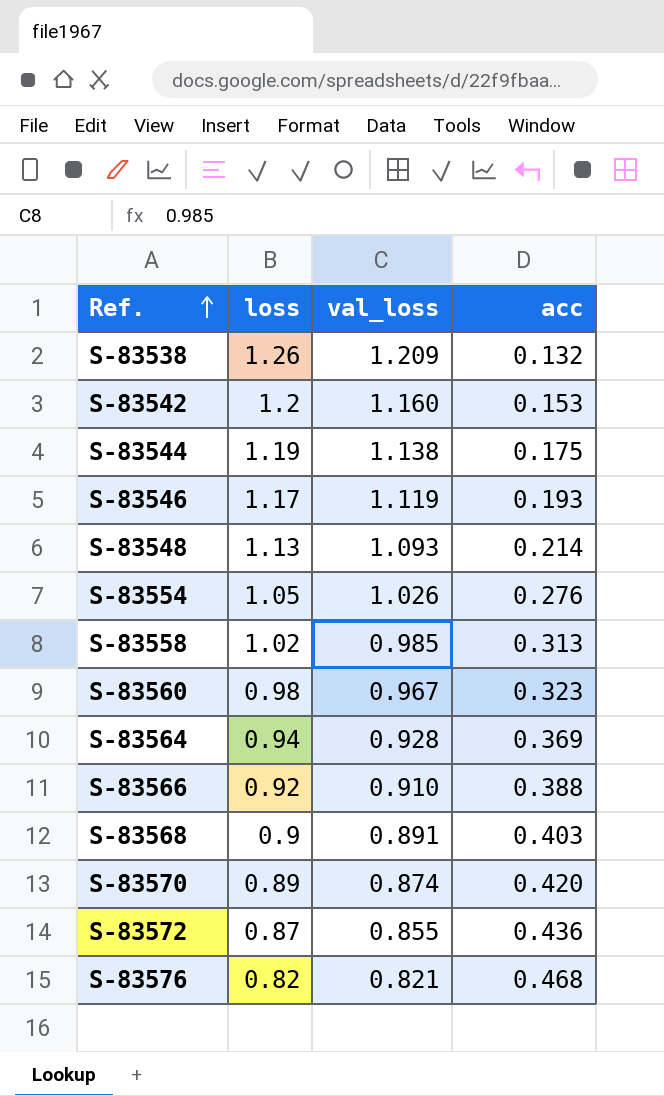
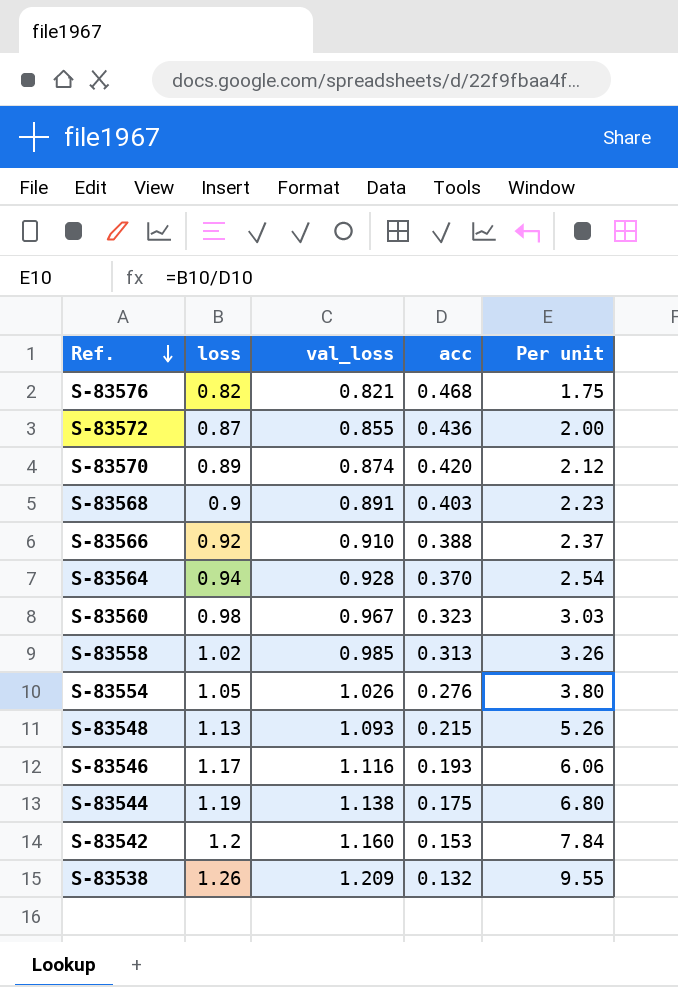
row order: Ref. ascending -> Ref. descending
column Per unit | formula: none -> [loss] / [acc]
S-83564 | acc: 0.369 -> 0.370
S-83548 | acc: 0.214 -> 0.215
S-83546 | val_loss: 1.119 -> 1.116

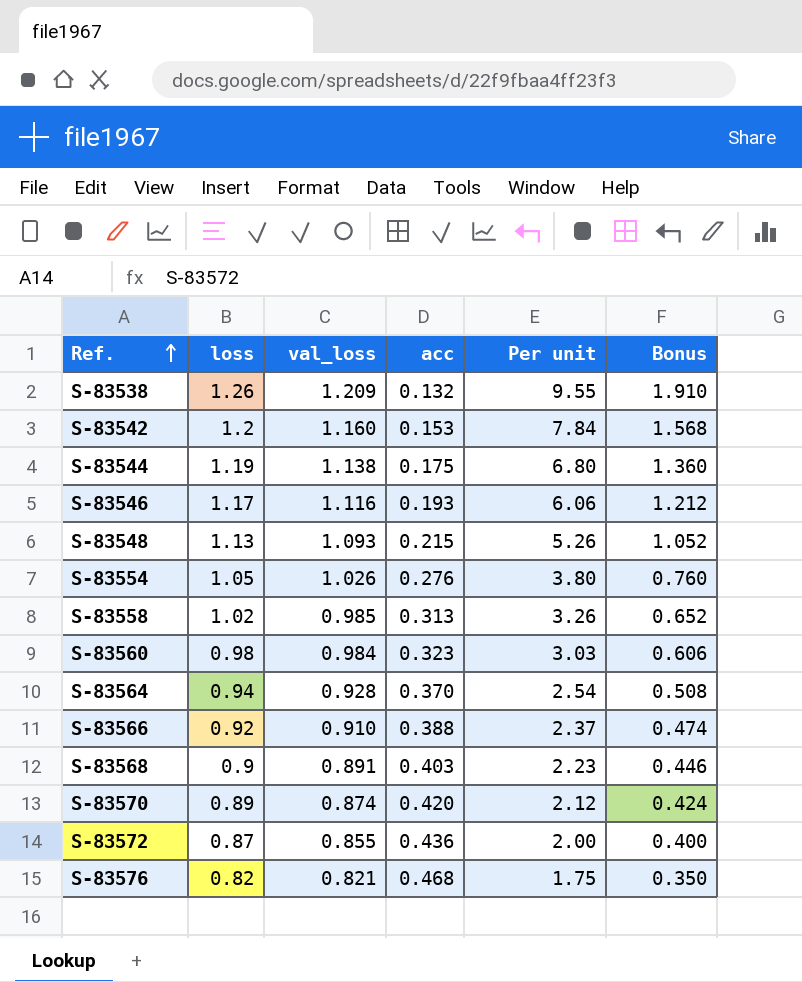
row order: Ref. descending -> Ref. ascending
column Bonus | formula: none -> [Per unit] * 0.2
S-83560 | val_loss: 0.967 -> 0.984

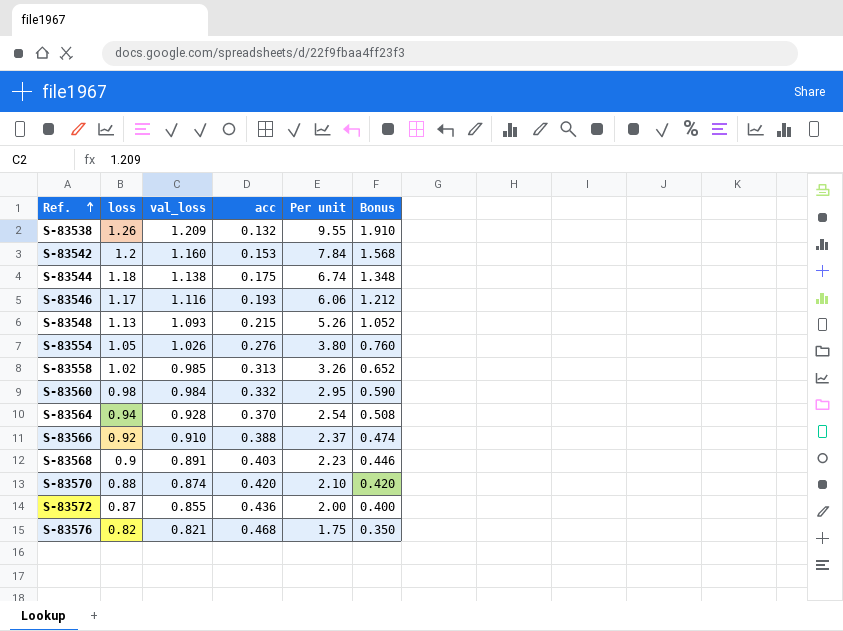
S-83544 | loss: 1.19 -> 1.18
S-83544 | Per unit: 6.80 -> 6.74
S-83544 | Bonus: 1.360 -> 1.348
S-83560 | acc: 0.323 -> 0.332
S-83560 | Per unit: 3.03 -> 2.95
S-83560 | Bonus: 0.606 -> 0.590
S-83570 | loss: 0.89 -> 0.88
S-83570 | Per unit: 2.12 -> 2.10
S-83570 | Bonus: 0.424 -> 0.420

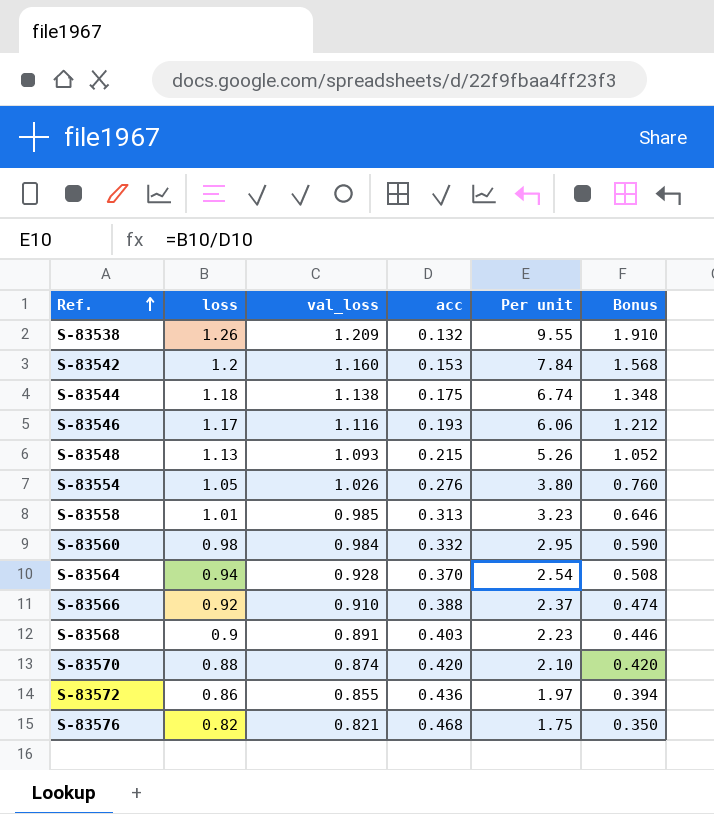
S-83558 | loss: 1.02 -> 1.01
S-83558 | Per unit: 3.26 -> 3.23
S-83558 | Bonus: 0.652 -> 0.646
S-83572 | loss: 0.87 -> 0.86
S-83572 | Per unit: 2.00 -> 1.97
S-83572 | Bonus: 0.400 -> 0.394

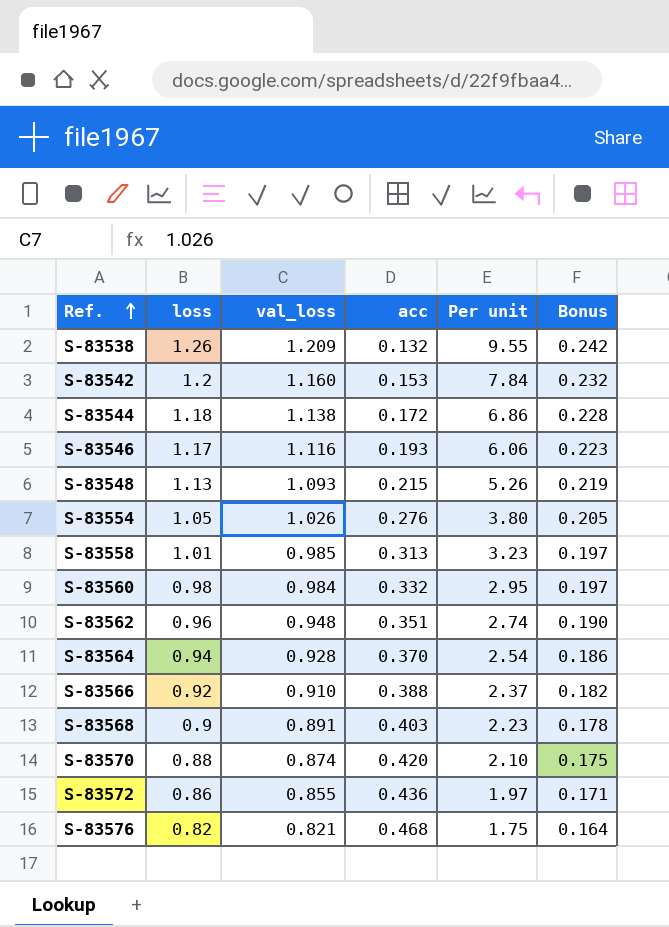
column Bonus | formula: [Per unit] * 0.2 -> [val_loss] * 0.2
S-83544 | acc: 0.175 -> 0.172
S-83544 | Per unit: 6.74 -> 6.86
row S-83562: none -> 0.96 | 0.948 | 0.351 | 2.74 | 0.190

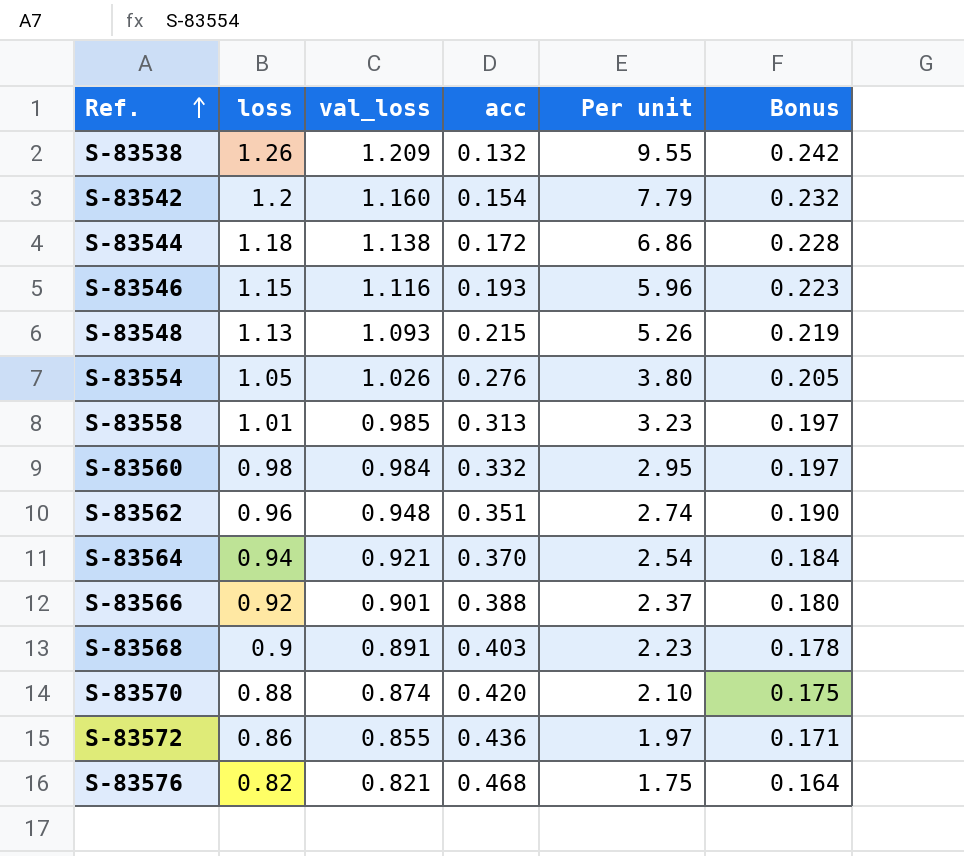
S-83542 | acc: 0.153 -> 0.154
S-83542 | Per unit: 7.84 -> 7.79
S-83546 | loss: 1.17 -> 1.15
S-83546 | Per unit: 6.06 -> 5.96
S-83564 | val_loss: 0.928 -> 0.921
S-83564 | Bonus: 0.186 -> 0.184
S-83566 | val_loss: 0.910 -> 0.901
S-83566 | Bonus: 0.182 -> 0.180

